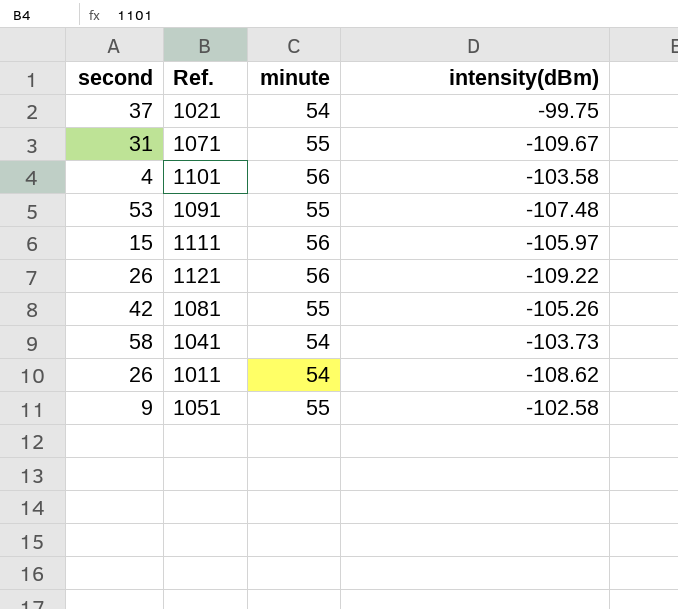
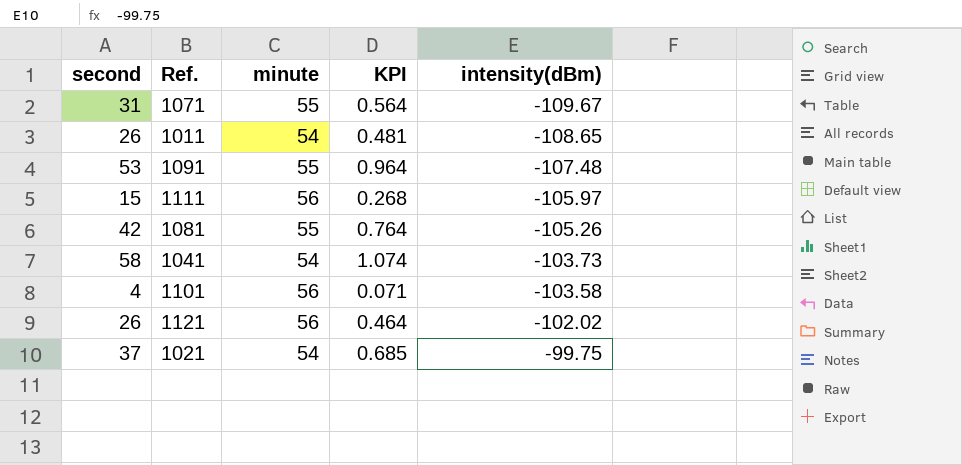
row order: none -> intensity(dBm) ascending
column KPI | formula: none -> [second] / [minute]
row 1051: 9 | 55 | -102.58 -> none
1011 | intensity(dBm): -108.62 -> -108.65
1121 | intensity(dBm): -109.22 -> -102.02

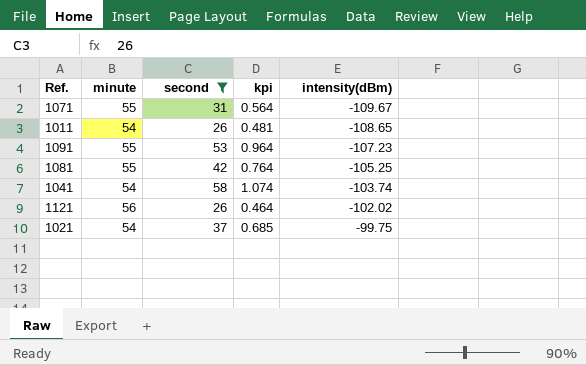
filter: none -> second >= 26
column second | position: 1 -> 3
column name: KPI -> kpi
1091 | intensity(dBm): -107.48 -> -107.23
1081 | intensity(dBm): -105.26 -> -105.25
1041 | intensity(dBm): -103.73 -> -103.74

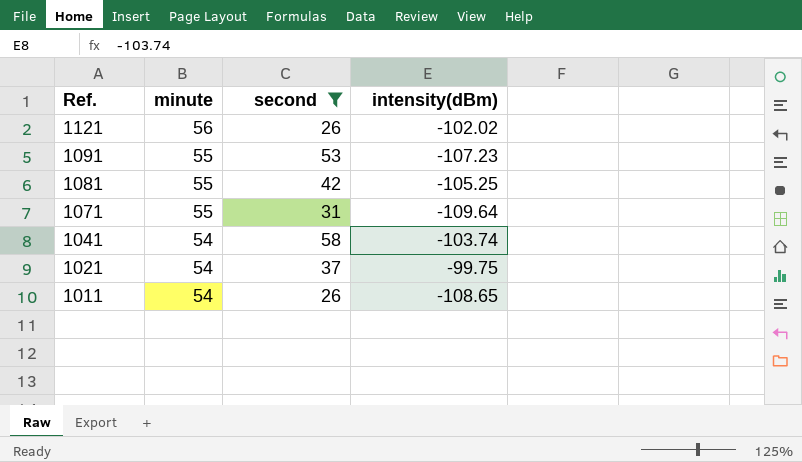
row order: intensity(dBm) ascending -> Ref. descending
column kpi | formula: [second] / [minute] -> none
1071 | intensity(dBm): -109.67 -> -109.64

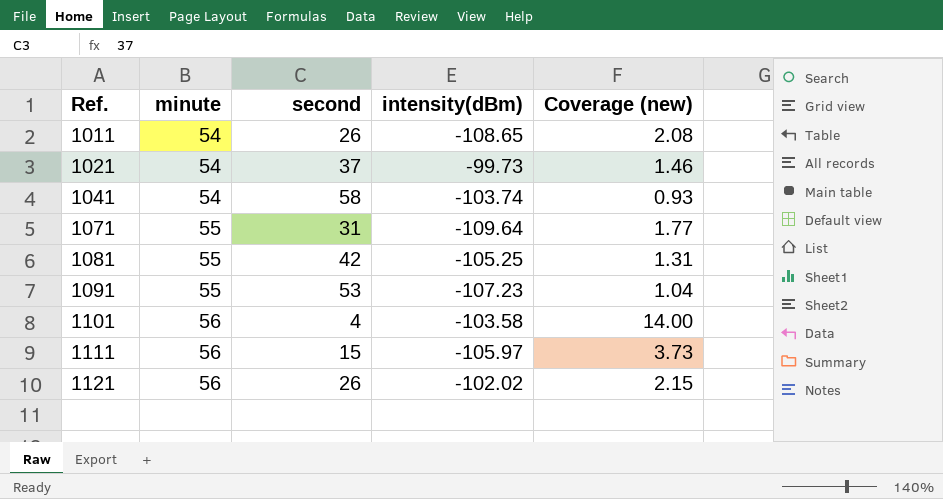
filter: second >= 26 -> none
row order: Ref. descending -> Ref. ascending
column Coverage (new) | formula: none -> [minute] / [second]
1021 | intensity(dBm): -99.75 -> -99.73

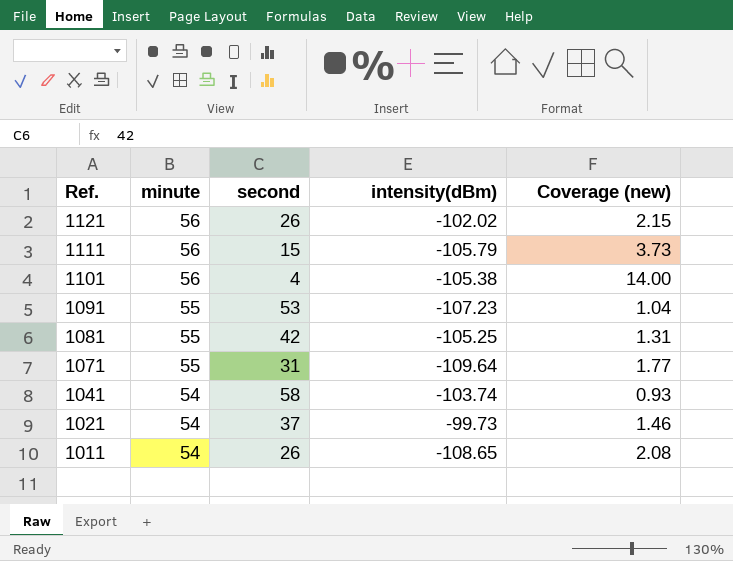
row order: Ref. ascending -> Ref. descending
1111 | intensity(dBm): -105.97 -> -105.79
1101 | intensity(dBm): -103.58 -> -105.38

